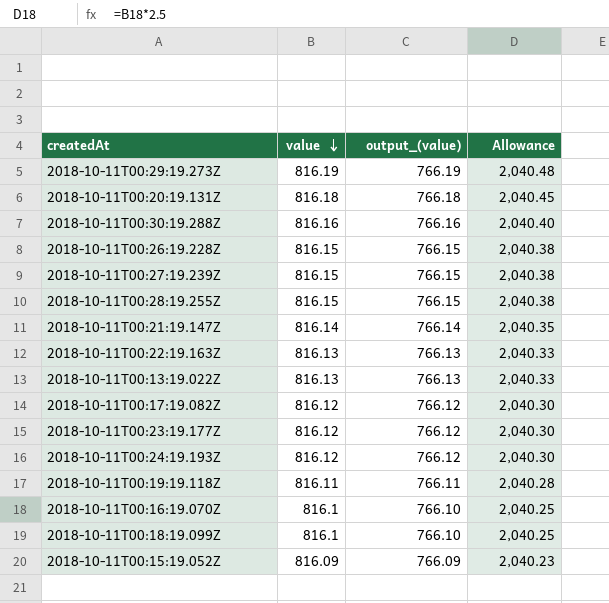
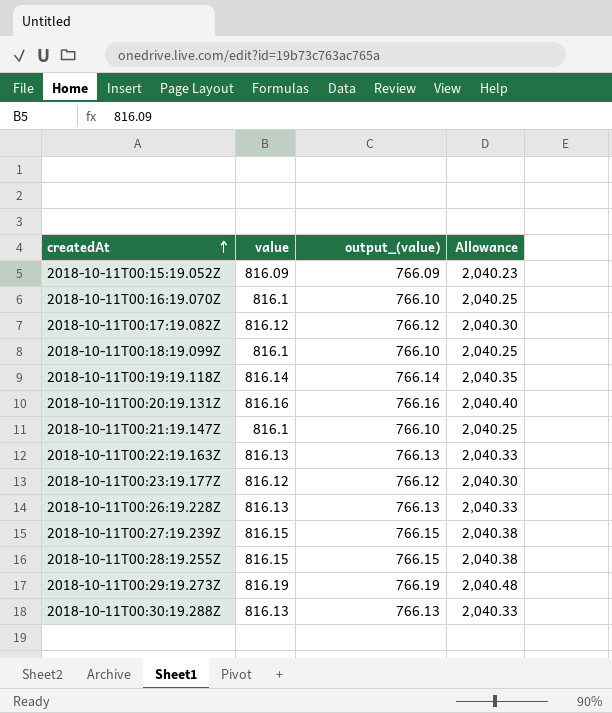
row order: value descending -> createdAt ascending
row 2018-10-11T00:13:19.022Z: 816.13 | 766.13 | 2,040.33 -> none
row 2018-10-11T00:24:19.193Z: 816.12 | 766.12 | 2,040.30 -> none
2018-10-11T00:19:19.118Z | value: 816.11 -> 816.14
2018-10-11T00:19:19.118Z | output_(value): 766.11 -> 766.14
2018-10-11T00:19:19.118Z | Allowance: 2,040.28 -> 2,040.35
2018-10-11T00:20:19.131Z | value: 816.18 -> 816.16
2018-10-11T00:20:19.131Z | output_(value): 766.18 -> 766.16
2018-10-11T00:20:19.131Z | Allowance: 2,040.45 -> 2,040.40
2018-10-11T00:21:19.147Z | value: 816.14 -> 816.1
2018-10-11T00:21:19.147Z | output_(value): 766.14 -> 766.10
2018-10-11T00:21:19.147Z | Allowance: 2,040.35 -> 2,040.25
2018-10-11T00:26:19.228Z | value: 816.15 -> 816.13
2018-10-11T00:26:19.228Z | output_(value): 766.15 -> 766.13
2018-10-11T00:26:19.228Z | Allowance: 2,040.38 -> 2,040.33
2018-10-11T00:30:19.288Z | value: 816.16 -> 816.13
2018-10-11T00:30:19.288Z | output_(value): 766.16 -> 766.13
2018-10-11T00:30:19.288Z | Allowance: 2,040.40 -> 2,040.33

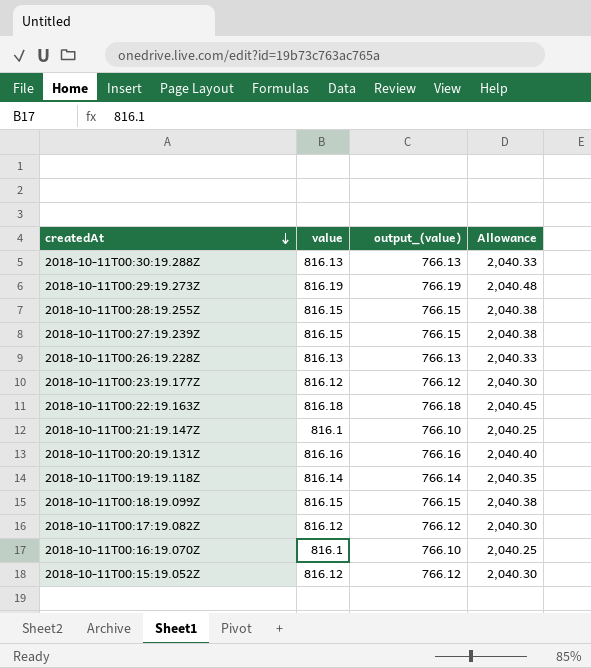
row order: createdAt ascending -> createdAt descending
2018-10-11T00:22:19.163Z | value: 816.13 -> 816.18
2018-10-11T00:22:19.163Z | output_(value): 766.13 -> 766.18
2018-10-11T00:22:19.163Z | Allowance: 2,040.33 -> 2,040.45
2018-10-11T00:18:19.099Z | value: 816.1 -> 816.15
2018-10-11T00:18:19.099Z | output_(value): 766.10 -> 766.15
2018-10-11T00:18:19.099Z | Allowance: 2,040.25 -> 2,040.38
2018-10-11T00:15:19.052Z | value: 816.09 -> 816.12
2018-10-11T00:15:19.052Z | output_(value): 766.09 -> 766.12
2018-10-11T00:15:19.052Z | Allowance: 2,040.23 -> 2,040.30

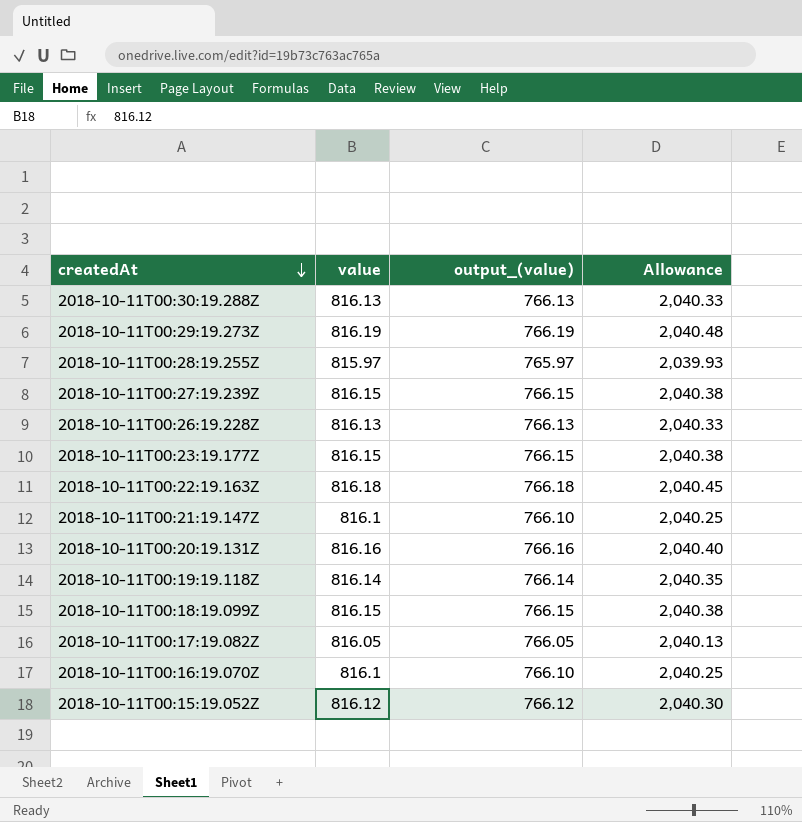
2018-10-11T00:28:19.255Z | value: 816.15 -> 815.97
2018-10-11T00:28:19.255Z | output_(value): 766.15 -> 765.97
2018-10-11T00:28:19.255Z | Allowance: 2,040.38 -> 2,039.93
2018-10-11T00:23:19.177Z | value: 816.12 -> 816.15
2018-10-11T00:23:19.177Z | output_(value): 766.12 -> 766.15
2018-10-11T00:23:19.177Z | Allowance: 2,040.30 -> 2,040.38
2018-10-11T00:17:19.082Z | value: 816.12 -> 816.05
2018-10-11T00:17:19.082Z | output_(value): 766.12 -> 766.05
2018-10-11T00:17:19.082Z | Allowance: 2,040.30 -> 2,040.13

